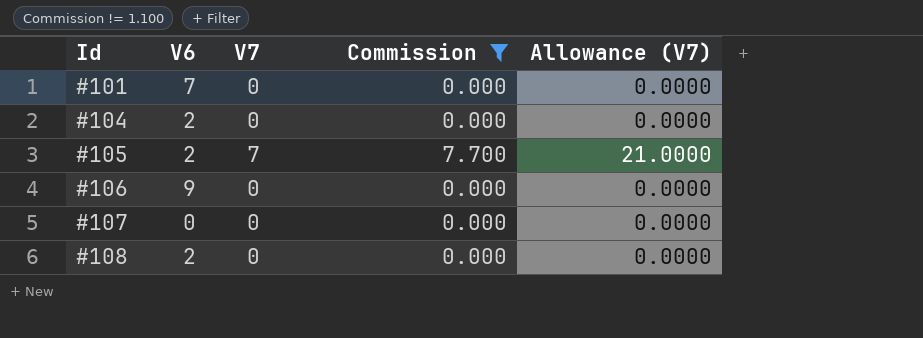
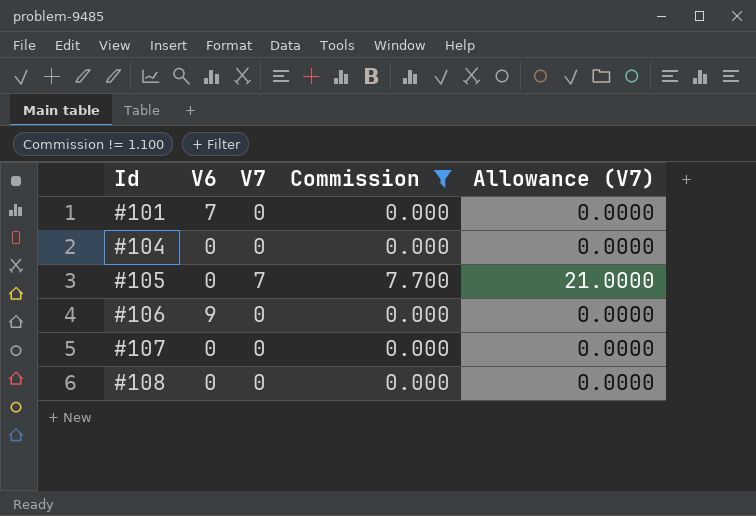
#104 | V6: 2 -> 0
#105 | V6: 2 -> 0
#108 | V6: 2 -> 0

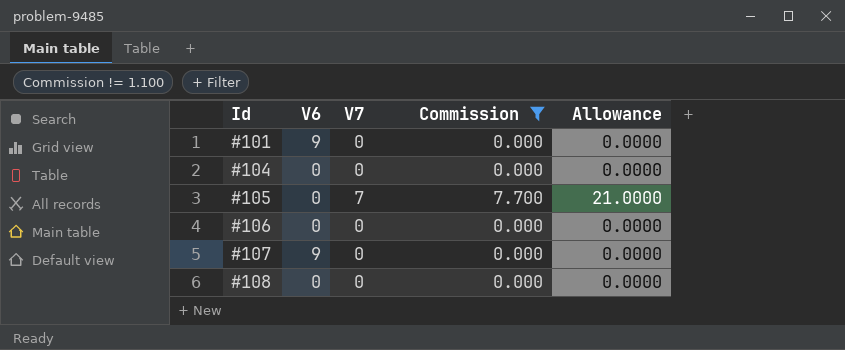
column name: Allowance (V7) -> Allowance
#101 | V6: 7 -> 9
#106 | V6: 9 -> 0
#107 | V6: 0 -> 9

